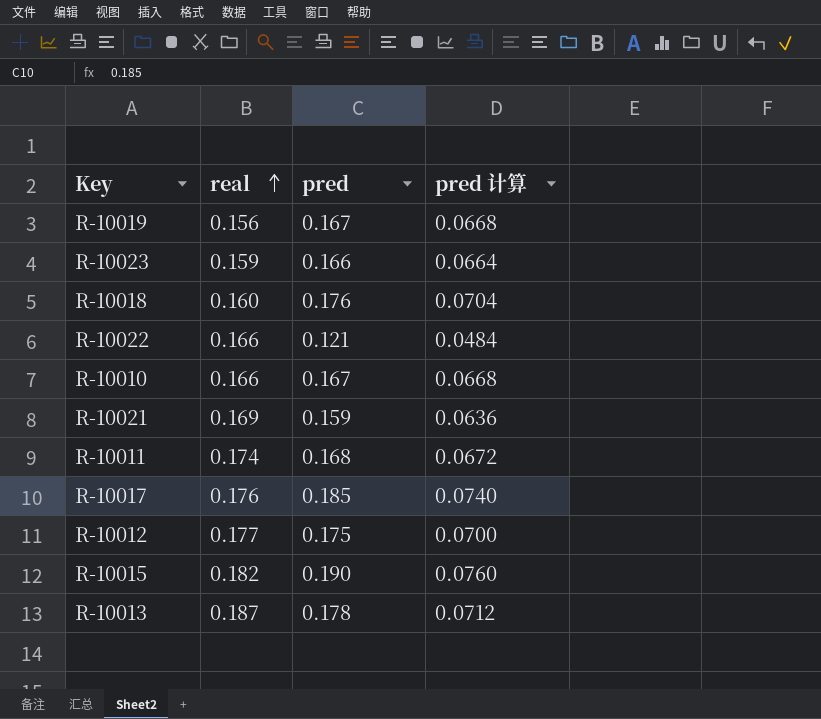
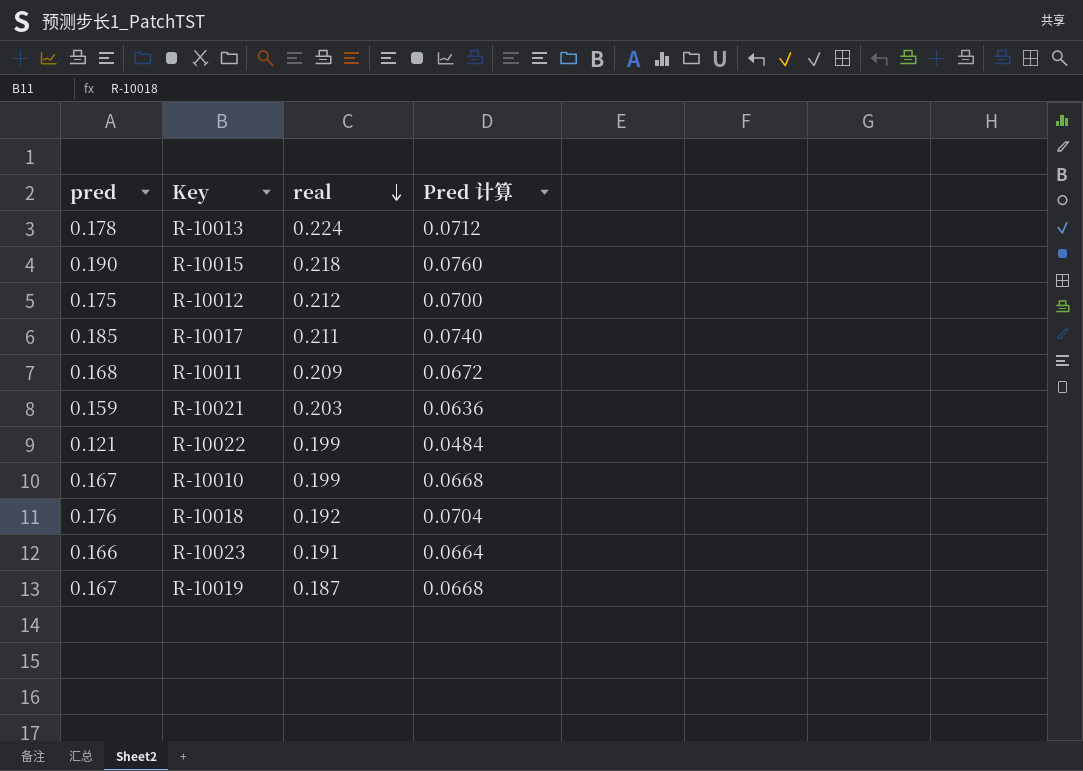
row order: real ascending -> real descending
column pred | position: 3 -> 1
column name: pred 计算 -> Pred 计算
R-10013 | real: 0.187 -> 0.224
R-10015 | real: 0.182 -> 0.218
R-10012 | real: 0.177 -> 0.212
R-10017 | real: 0.176 -> 0.211
R-10011 | real: 0.174 -> 0.209
R-10021 | real: 0.169 -> 0.203
R-10022 | real: 0.166 -> 0.199
R-10010 | real: 0.166 -> 0.199
R-10018 | real: 0.160 -> 0.192
R-10023 | real: 0.159 -> 0.191
R-10019 | real: 0.156 -> 0.187

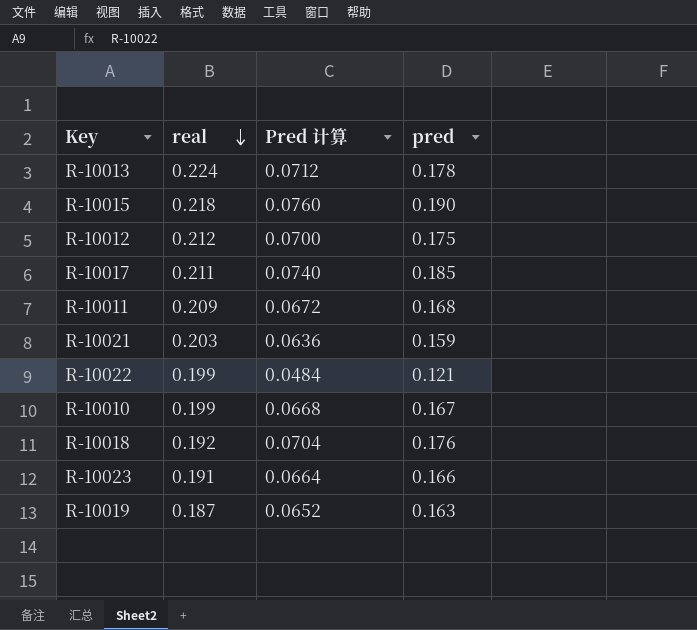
column pred | position: 1 -> 4
R-10019 | Pred 计算: 0.0668 -> 0.0652
R-10019 | pred: 0.167 -> 0.163

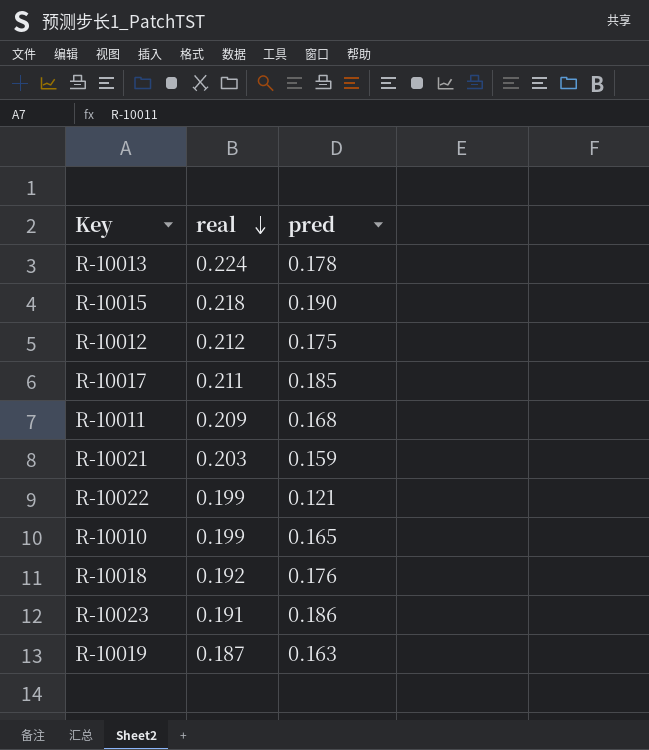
column Pred 计算 | formula: [pred] * 0.4 -> none
R-10010 | pred: 0.167 -> 0.165
R-10023 | pred: 0.166 -> 0.186

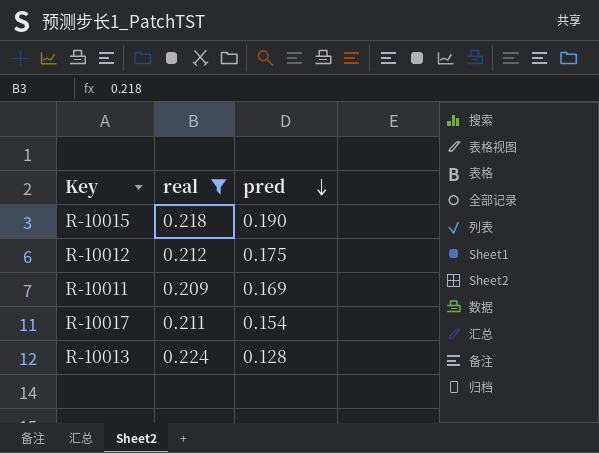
filter: none -> real >= 0.209
row order: real descending -> pred descending
R-10011 | pred: 0.168 -> 0.169
R-10017 | pred: 0.185 -> 0.154
R-10013 | pred: 0.178 -> 0.128

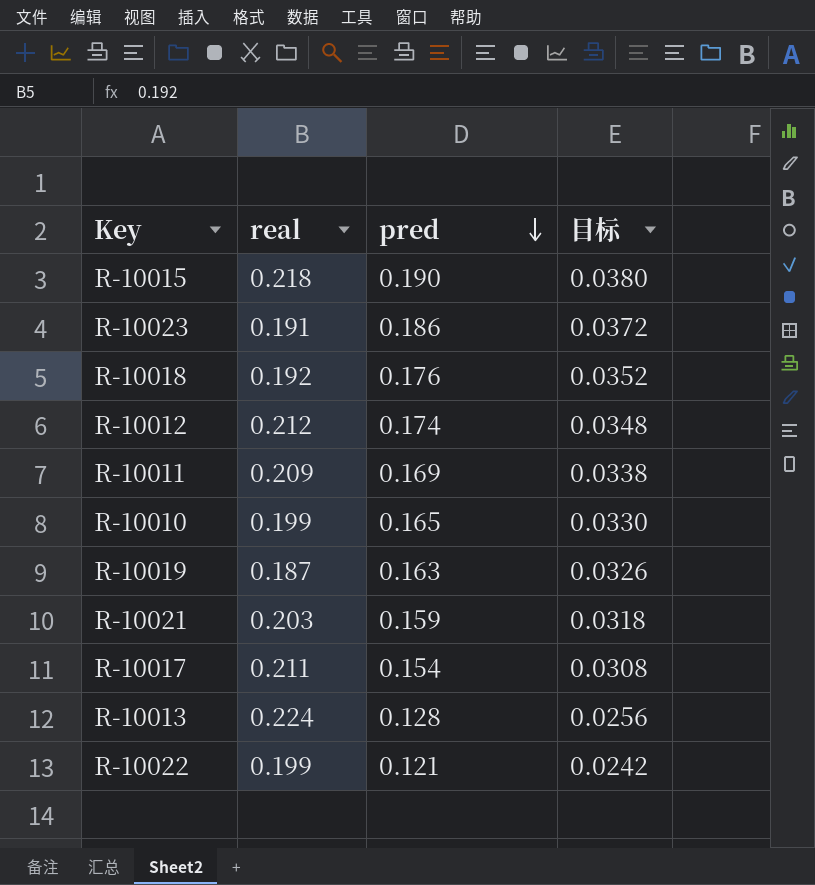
filter: real >= 0.209 -> none
column 目标 | formula: none -> [pred] * 0.2
R-10012 | pred: 0.175 -> 0.174

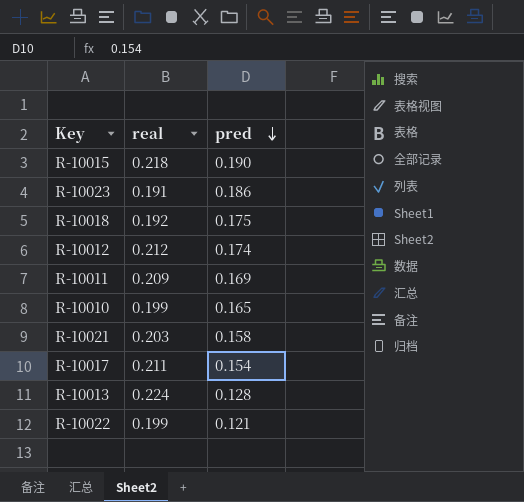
column 目标 | formula: [pred] * 0.2 -> none
row R-10019: 0.187 | 0.163 | 0.0326 -> none
R-10018 | pred: 0.176 -> 0.175
R-10021 | pred: 0.159 -> 0.158

